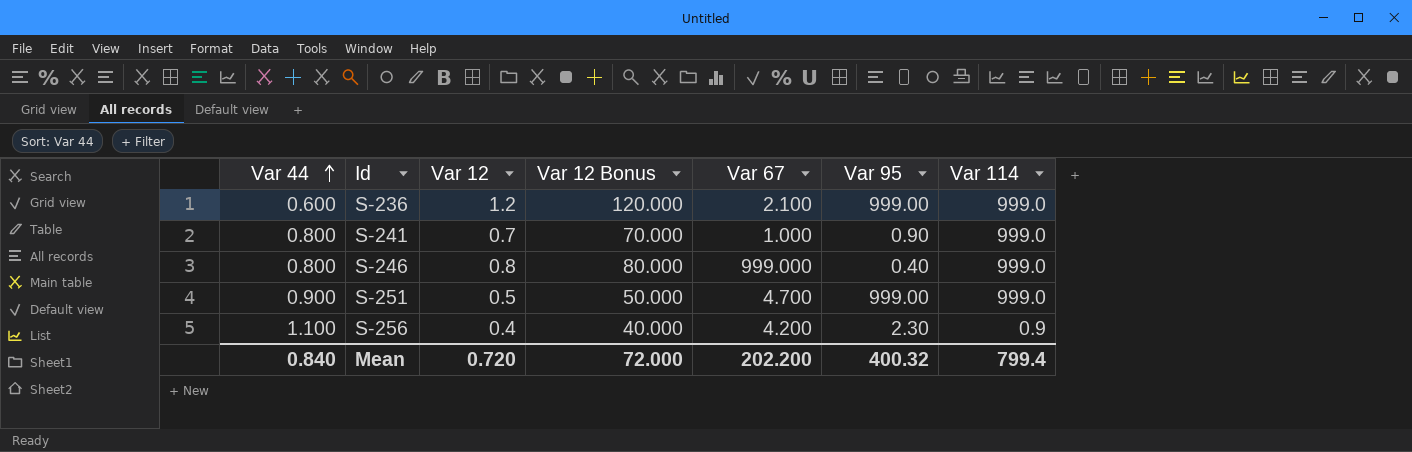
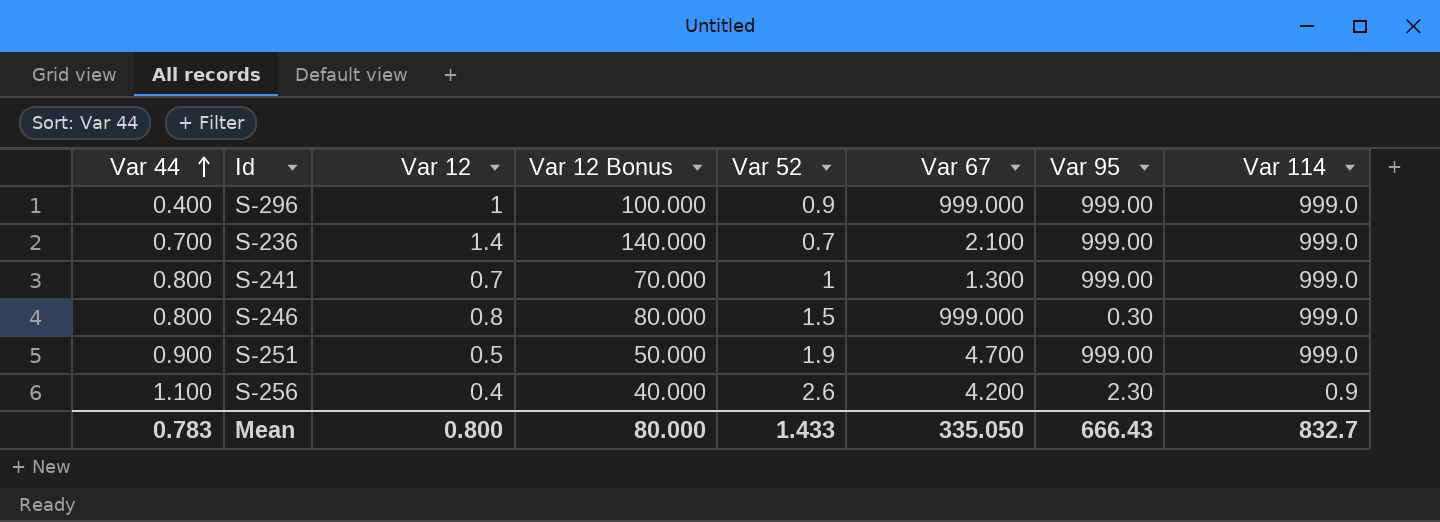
column Var 52 | position: none -> 5
row S-296: none -> 0.400 | 1 | 100.000 | 0.9 | 999.000 | 999.00 | 999.0
S-236 | Var 44: 0.600 -> 0.700
S-236 | Var 12: 1.2 -> 1.4
S-236 | Var 12 Bonus: 120.000 -> 140.000
S-241 | Var 67: 1.000 -> 1.300
S-241 | Var 95: 0.90 -> 999.00
S-246 | Var 95: 0.40 -> 0.30
Mean | Var 44: 0.840 -> 0.783
Mean | Var 12: 0.720 -> 0.800
Mean | Var 12 Bonus: 72.000 -> 80.000
Mean | Var 67: 202.200 -> 335.050
Mean | Var 95: 400.32 -> 666.43
Mean | Var 114: 799.4 -> 832.7

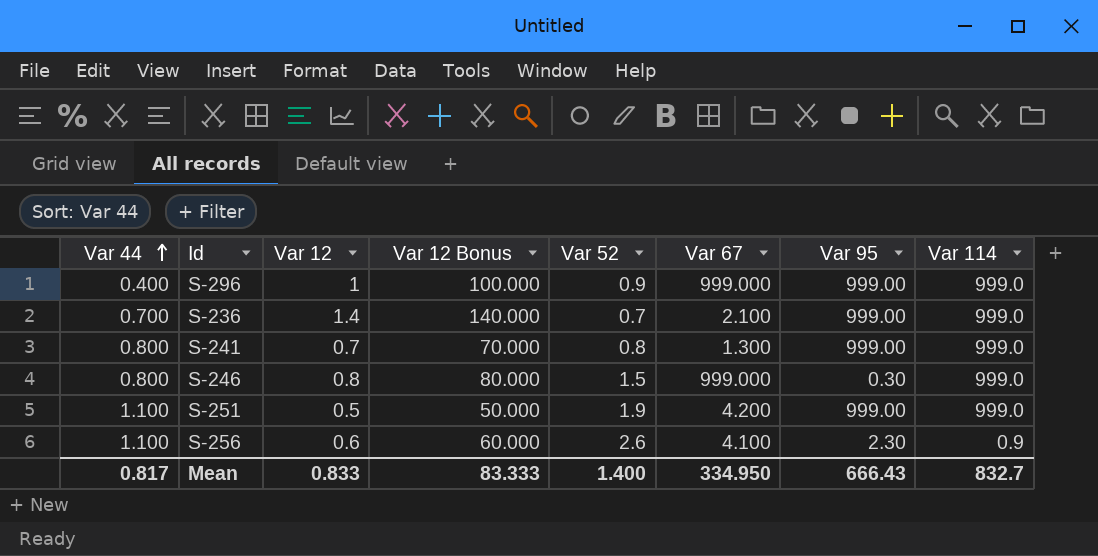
S-241 | Var 52: 1 -> 0.8
S-251 | Var 44: 0.900 -> 1.100
S-251 | Var 67: 4.700 -> 4.200
S-256 | Var 12: 0.4 -> 0.6
S-256 | Var 12 Bonus: 40.000 -> 60.000
S-256 | Var 67: 4.200 -> 4.100
Mean | Var 44: 0.783 -> 0.817
Mean | Var 12: 0.800 -> 0.833
Mean | Var 12 Bonus: 80.000 -> 83.333
Mean | Var 52: 1.433 -> 1.400
Mean | Var 67: 335.050 -> 334.950

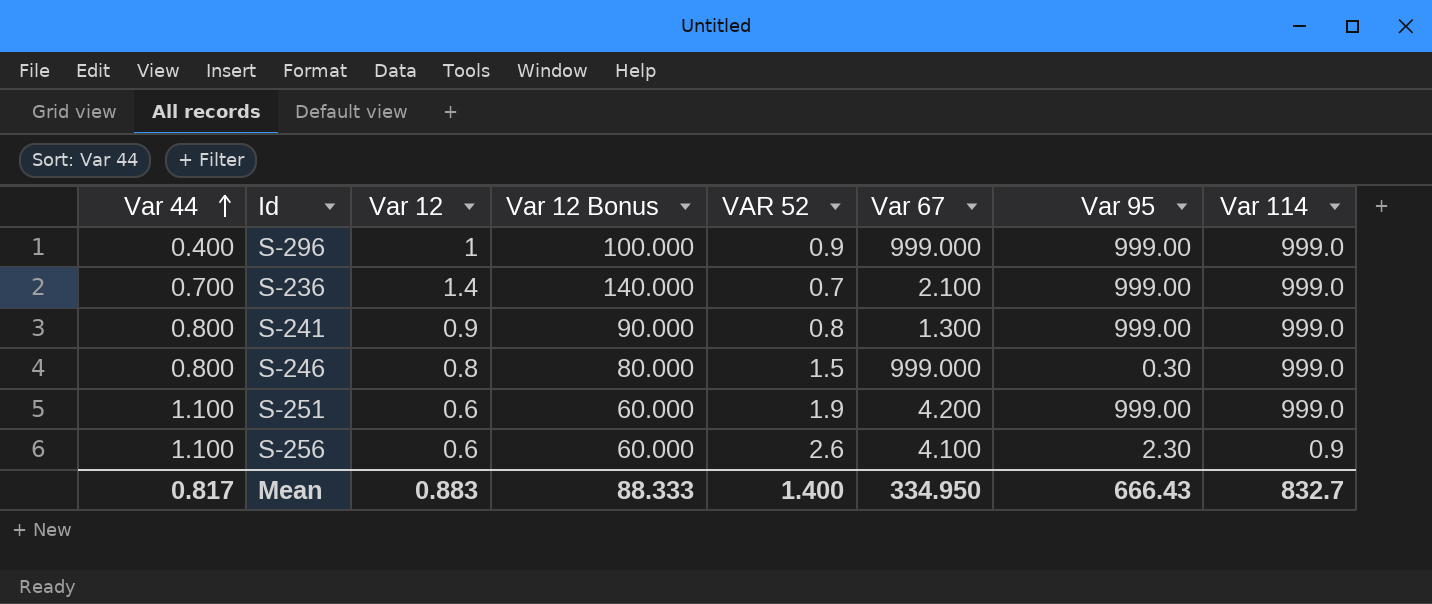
column name: Var 52 -> VAR 52
S-241 | Var 12: 0.7 -> 0.9
S-241 | Var 12 Bonus: 70.000 -> 90.000
S-251 | Var 12: 0.5 -> 0.6
S-251 | Var 12 Bonus: 50.000 -> 60.000
Mean | Var 12: 0.833 -> 0.883
Mean | Var 12 Bonus: 83.333 -> 88.333

